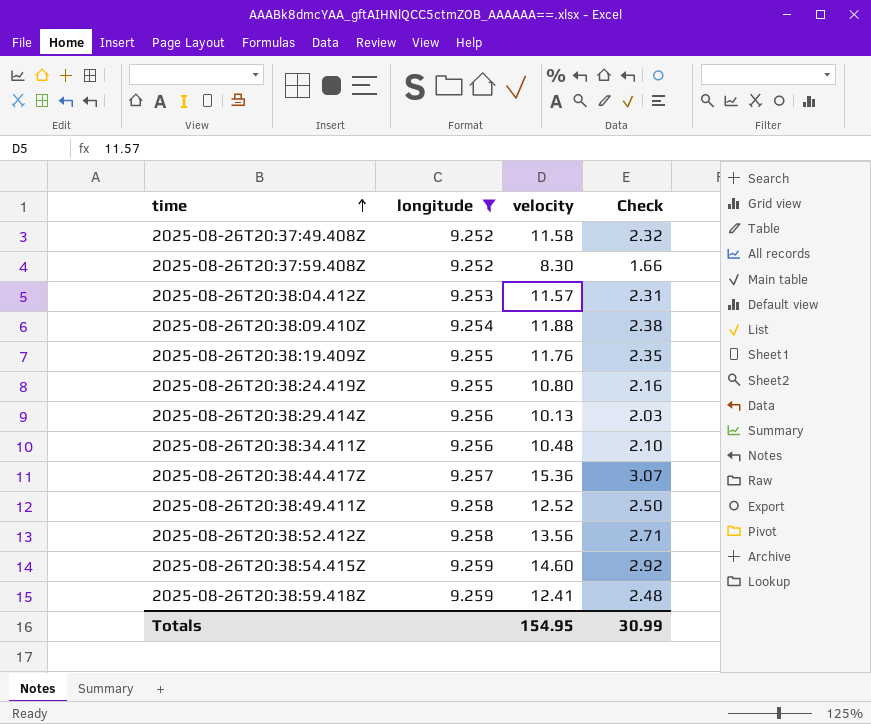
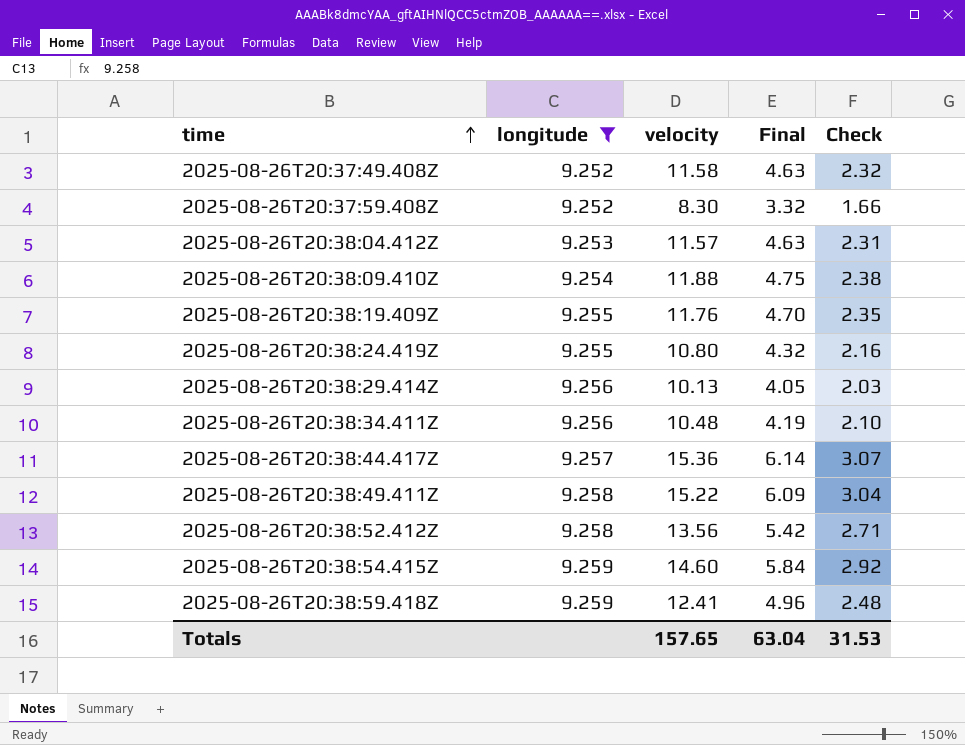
column Final | formula: none -> [velocity] * 0.4
2025-08-26T20:38:49.411Z | velocity: 12.52 -> 15.22
2025-08-26T20:38:49.411Z | Check: 2.50 -> 3.04
Totals | velocity: 154.95 -> 157.65
Totals | Check: 30.99 -> 31.53

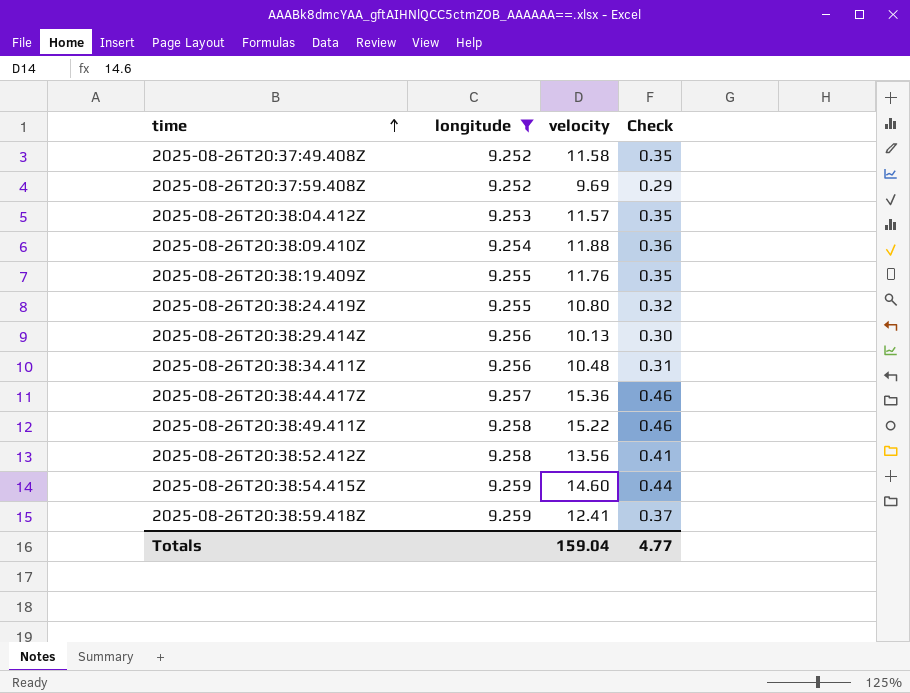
column Final | formula: [velocity] * 0.4 -> none
column Check | formula: [velocity] * 0.2 -> [velocity] * 0.03
2025-08-26T20:37:59.408Z | velocity: 8.30 -> 9.69
Totals | velocity: 157.65 -> 159.04
Totals | Check: 31.53 -> 4.77

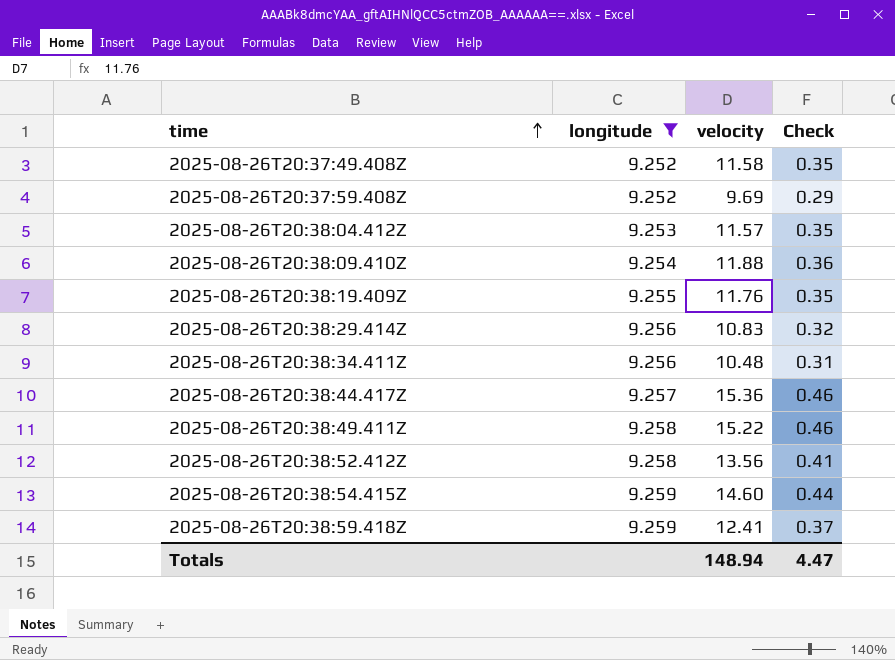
row 2025-08-26T20:38:24.419Z: 9.255 | 10.80 | 0.32 -> none
2025-08-26T20:38:29.414Z | velocity: 10.13 -> 10.83
2025-08-26T20:38:29.414Z | Check: 0.30 -> 0.32
Totals | velocity: 159.04 -> 148.94
Totals | Check: 4.77 -> 4.47

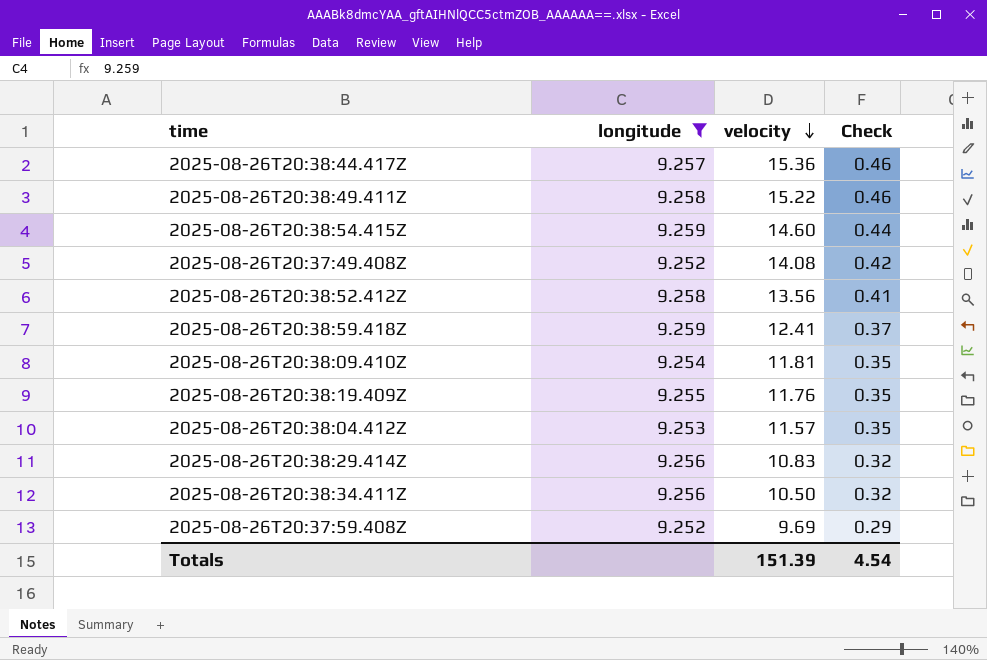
row order: time ascending -> velocity descending
2025-08-26T20:37:49.408Z | velocity: 11.58 -> 14.08
2025-08-26T20:37:49.408Z | Check: 0.35 -> 0.42
2025-08-26T20:38:09.410Z | velocity: 11.88 -> 11.81
2025-08-26T20:38:09.410Z | Check: 0.36 -> 0.35
2025-08-26T20:38:34.411Z | velocity: 10.48 -> 10.50
2025-08-26T20:38:34.411Z | Check: 0.31 -> 0.32
Totals | velocity: 148.94 -> 151.39
Totals | Check: 4.47 -> 4.54

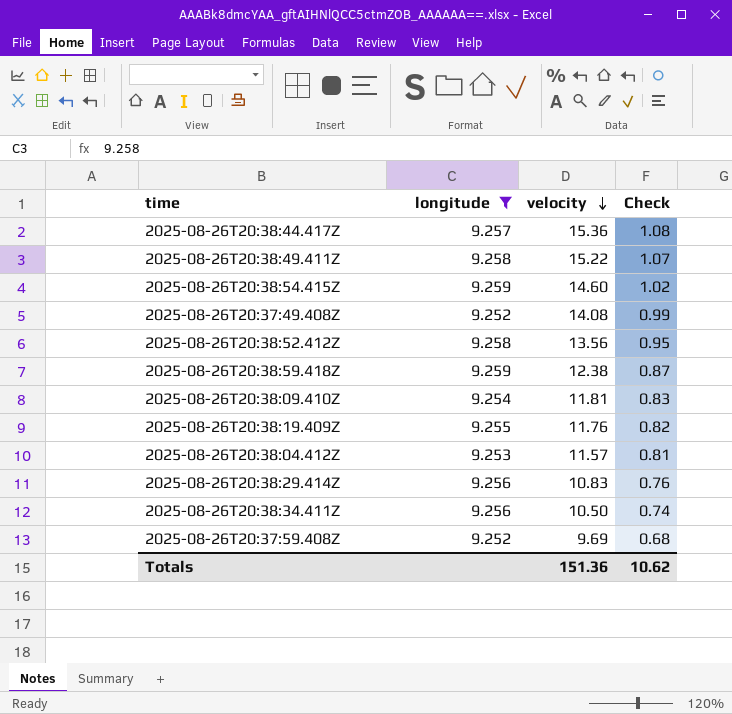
column Check | formula: [velocity] * 0.03 -> [velocity] * 0.07
2025-08-26T20:38:59.418Z | velocity: 12.41 -> 12.38
Totals | velocity: 151.39 -> 151.36
Totals | Check: 4.54 -> 10.62

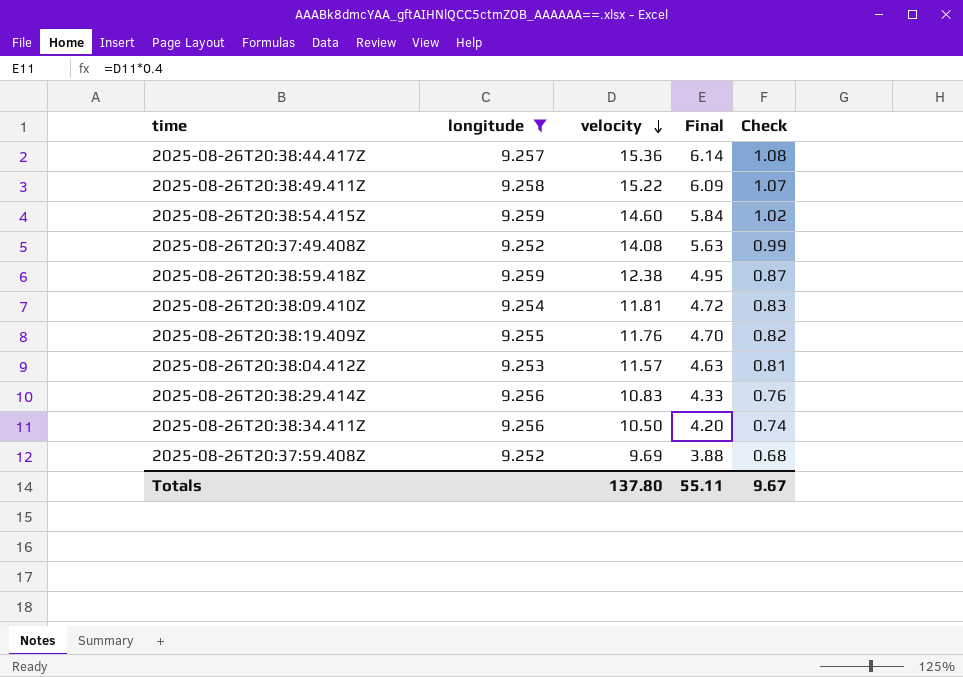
column Final | formula: none -> [velocity] * 0.4
row 2025-08-26T20:38:52.412Z: 9.258 | 13.56 | 0.95 -> none
Totals | velocity: 151.36 -> 137.80
Totals | Check: 10.62 -> 9.67

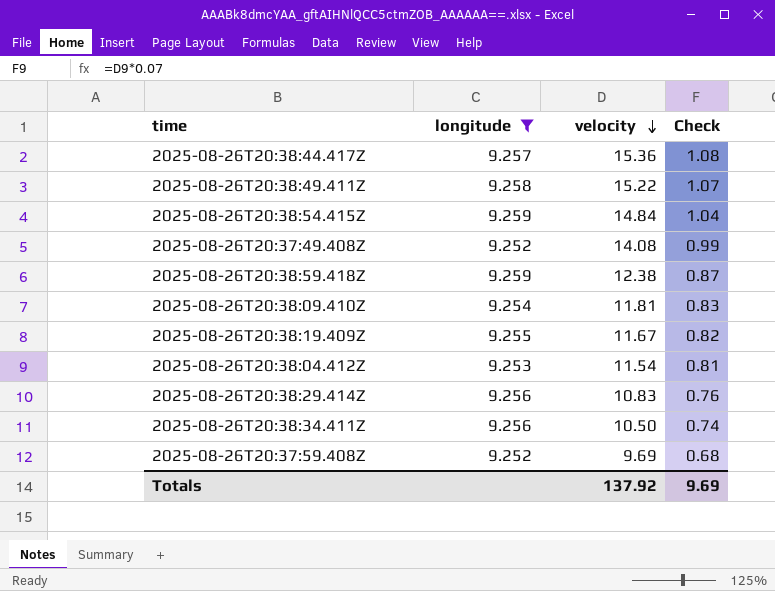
column Final | formula: [velocity] * 0.4 -> none
2025-08-26T20:38:54.415Z | velocity: 14.60 -> 14.84
2025-08-26T20:38:54.415Z | Check: 1.02 -> 1.04
2025-08-26T20:38:19.409Z | velocity: 11.76 -> 11.67
2025-08-26T20:38:04.412Z | velocity: 11.57 -> 11.54
Totals | velocity: 137.80 -> 137.92
Totals | Check: 9.67 -> 9.69

